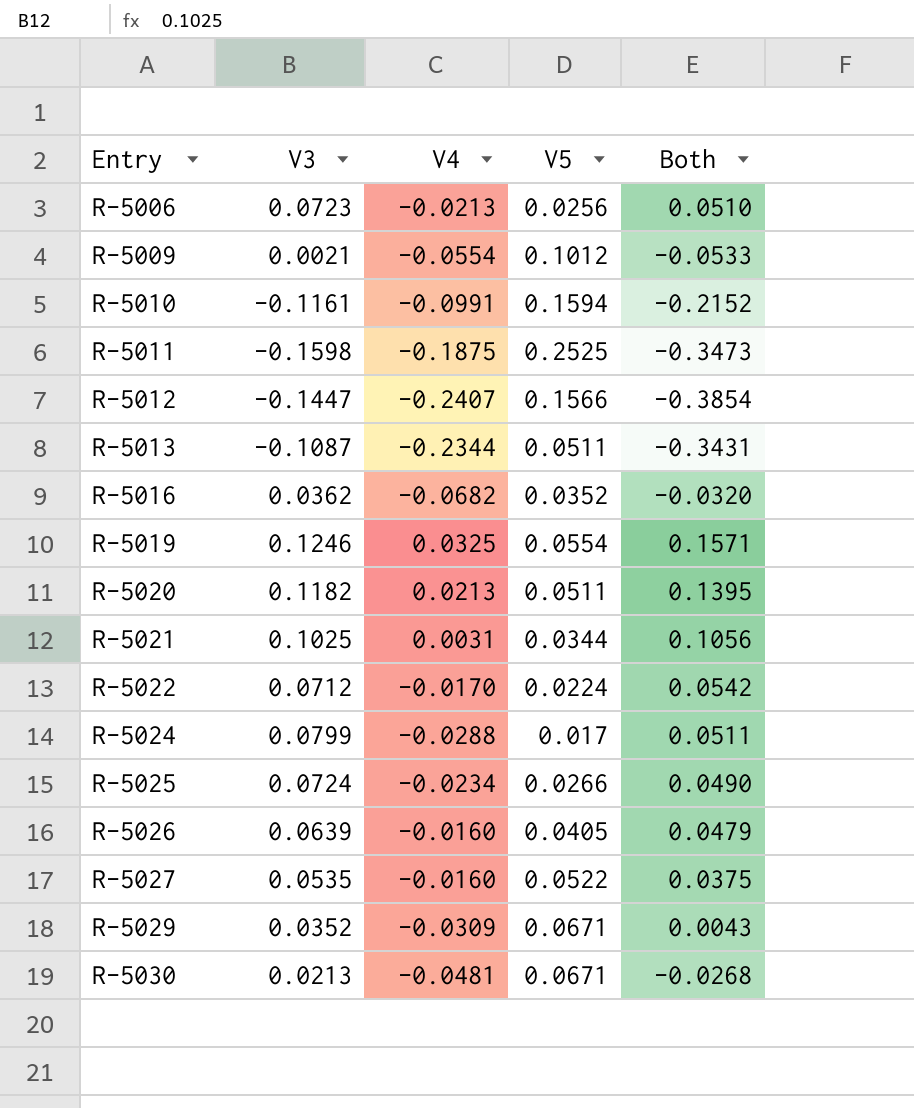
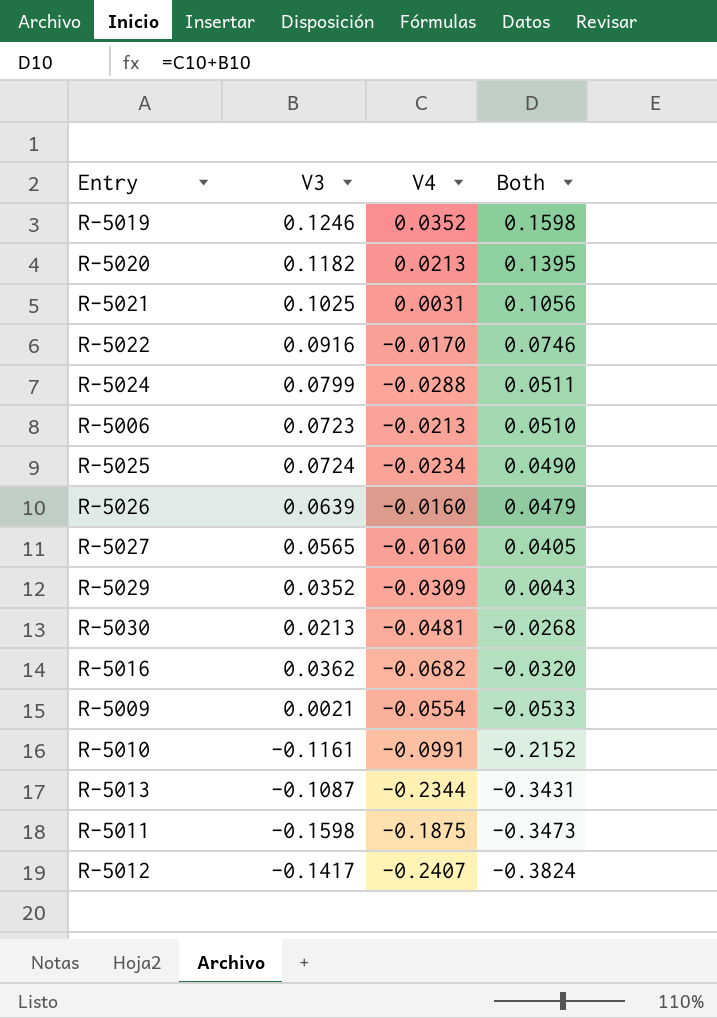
row order: Entry ascending -> Both descending
column V5 | position: 4 -> none
R-5019 | V4: 0.0325 -> 0.0352
R-5019 | Both: 0.1571 -> 0.1598
R-5022 | V3: 0.0712 -> 0.0916
R-5022 | Both: 0.0542 -> 0.0746
R-5027 | V3: 0.0535 -> 0.0565
R-5027 | Both: 0.0375 -> 0.0405
R-5012 | V3: -0.1447 -> -0.1417
R-5012 | Both: -0.3854 -> -0.3824

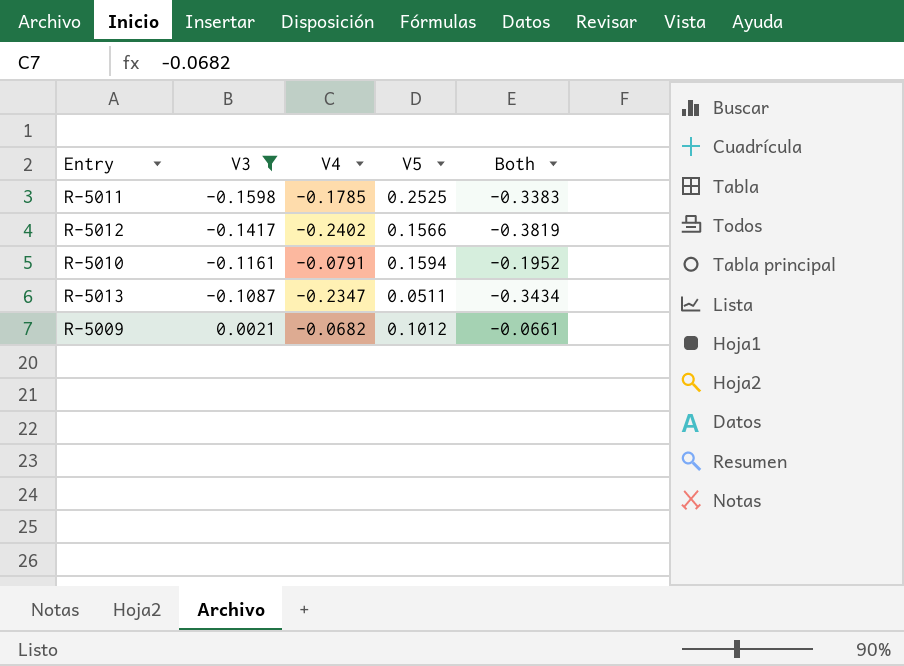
filter: none -> V3 <= 0.0021
row order: Both descending -> V3 ascending
column V5 | position: none -> 4
R-5011 | V4: -0.1875 -> -0.1785
R-5011 | Both: -0.3473 -> -0.3383
R-5012 | V4: -0.2407 -> -0.2402
R-5012 | Both: -0.3824 -> -0.3819
R-5010 | V4: -0.0991 -> -0.0791
R-5010 | Both: -0.2152 -> -0.1952
R-5013 | V4: -0.2344 -> -0.2347
R-5013 | Both: -0.3431 -> -0.3434
R-5009 | V4: -0.0554 -> -0.0682
R-5009 | Both: -0.0533 -> -0.0661

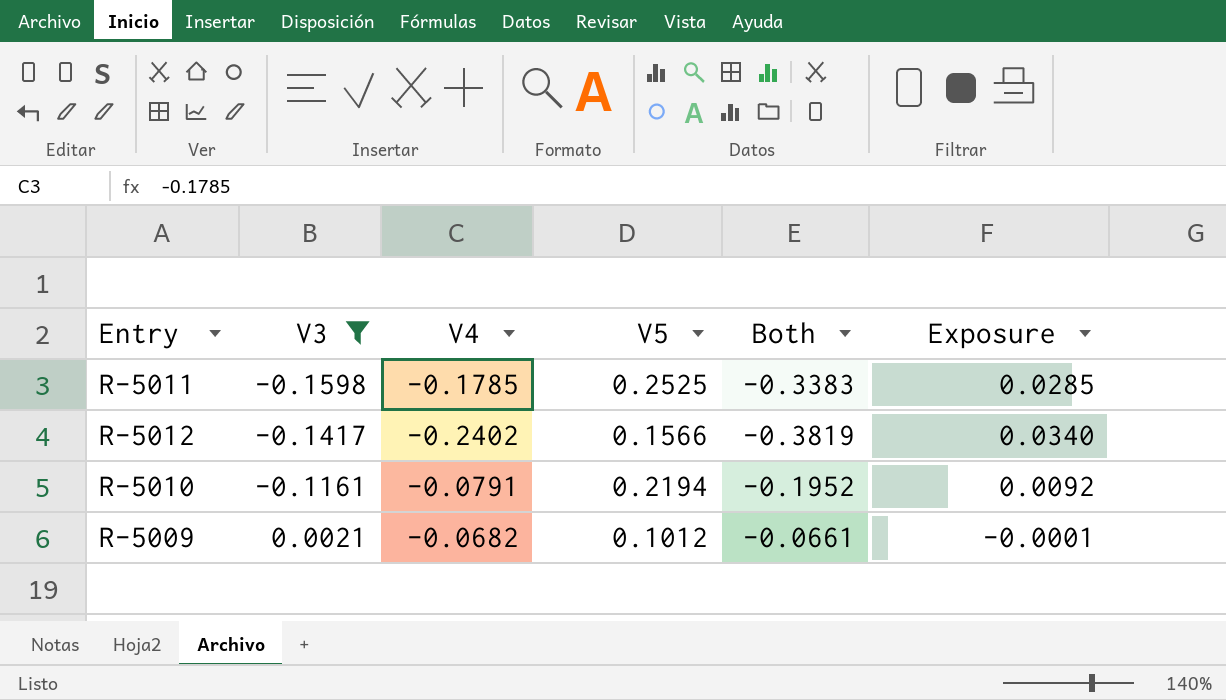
column Exposure | formula: none -> [V3] * [V4]
row R-5013: -0.1087 | -0.2347 | 0.0511 | -0.3434 -> none
R-5010 | V5: 0.1594 -> 0.2194

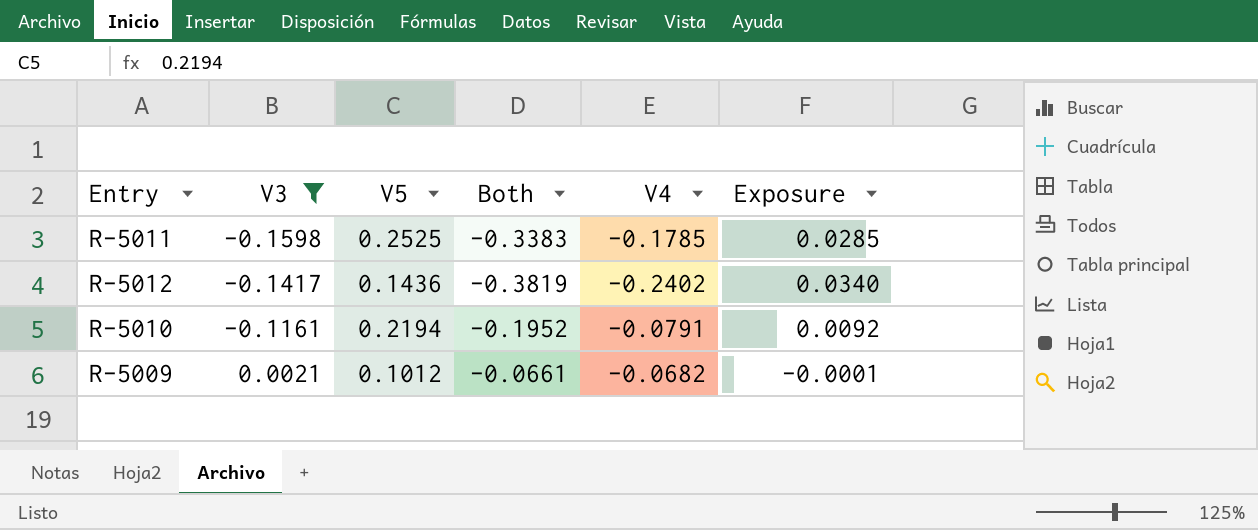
column V4 | position: 3 -> 5
R-5012 | V5: 0.1566 -> 0.1436

